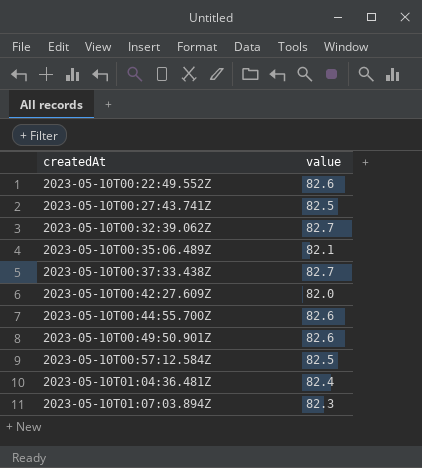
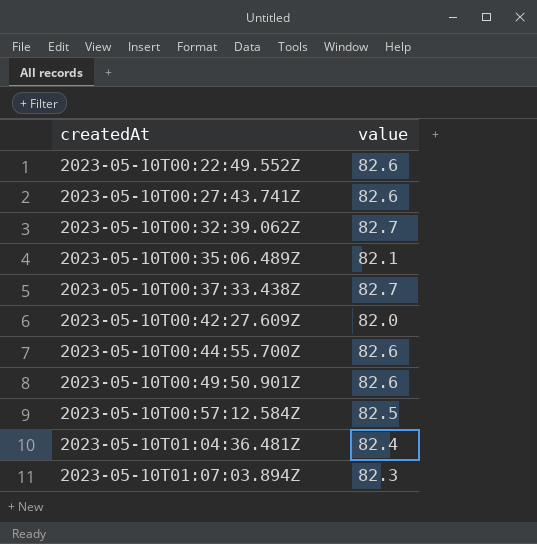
2023-05-10T00:27:43.741Z | value: 82.5 -> 82.6

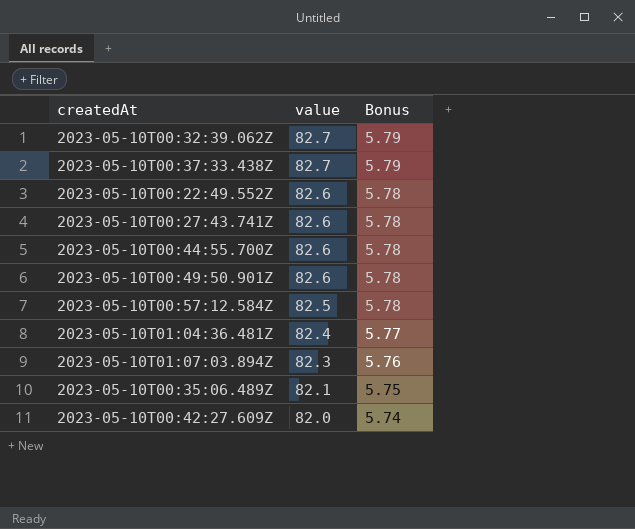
row order: createdAt ascending -> value descending
column Bonus | formula: none -> [value] * 0.07

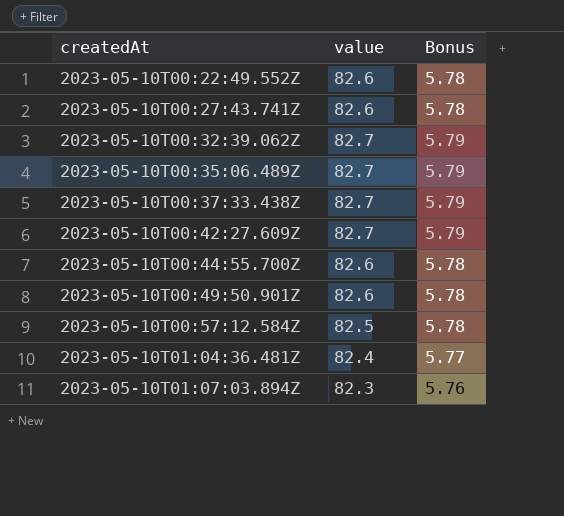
row order: value descending -> createdAt ascending
2023-05-10T00:35:06.489Z | value: 82.1 -> 82.7
2023-05-10T00:35:06.489Z | Bonus: 5.75 -> 5.79
2023-05-10T00:42:27.609Z | value: 82.0 -> 82.7
2023-05-10T00:42:27.609Z | Bonus: 5.74 -> 5.79

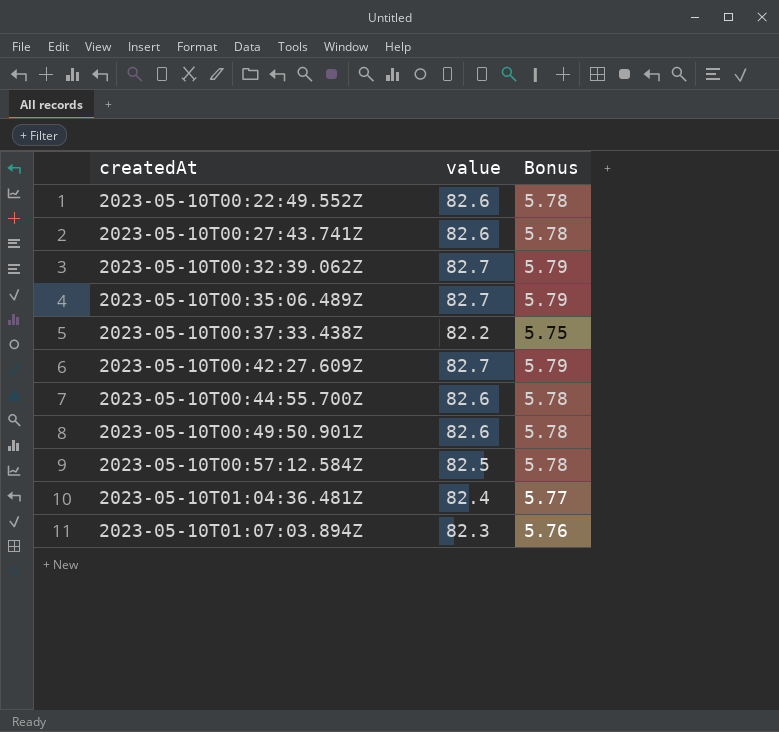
2023-05-10T00:37:33.438Z | value: 82.7 -> 82.2
2023-05-10T00:37:33.438Z | Bonus: 5.79 -> 5.75

